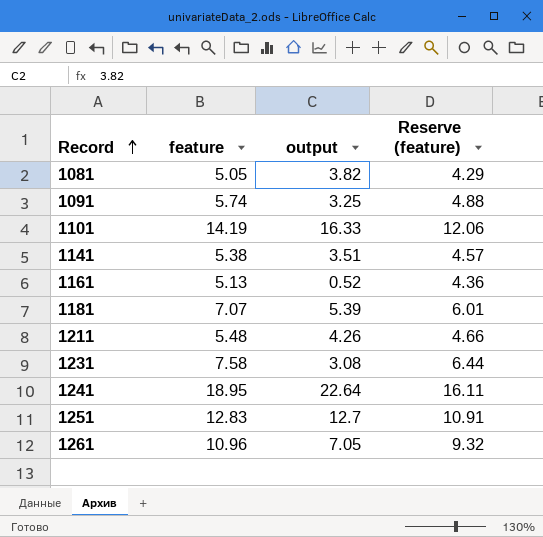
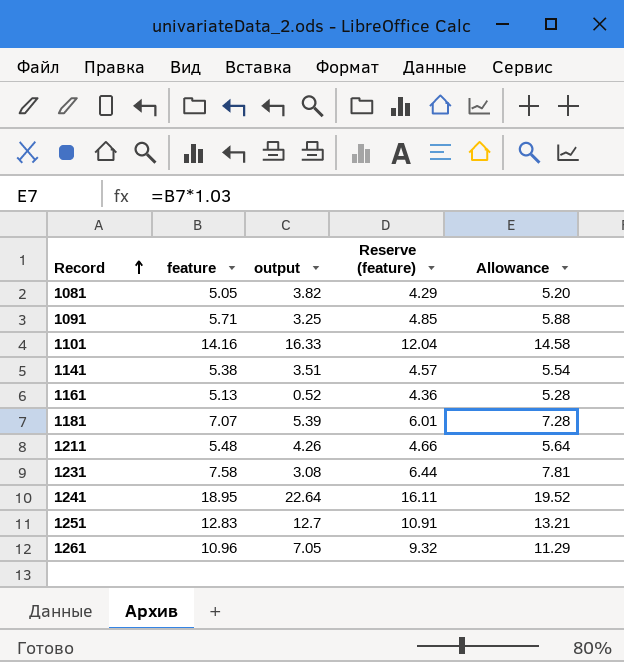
column Allowance | formula: none -> [feature] * 1.03
1091 | feature: 5.74 -> 5.71
1091 | Reserve (feature): 4.88 -> 4.85
1101 | feature: 14.19 -> 14.16
1101 | Reserve (feature): 12.06 -> 12.04

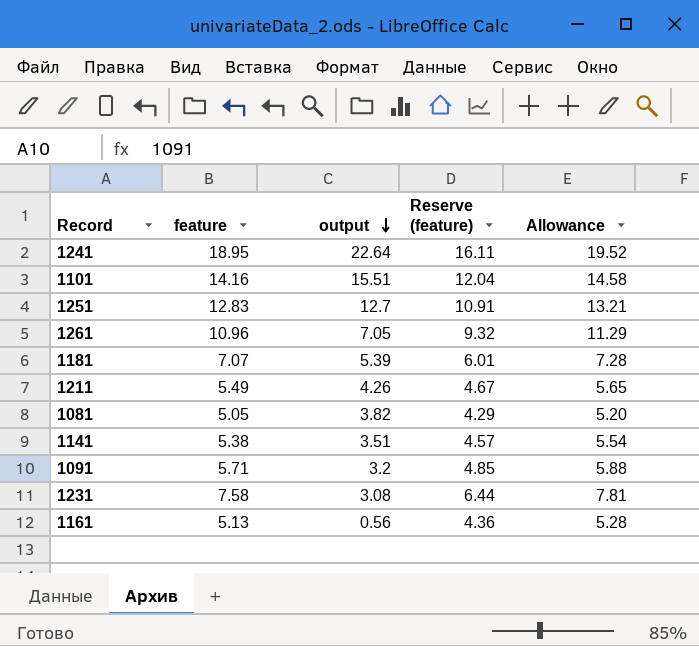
row order: Record ascending -> output descending
1101 | output: 16.33 -> 15.51
1211 | feature: 5.48 -> 5.49
1211 | Reserve (feature): 4.66 -> 4.67
1211 | Allowance: 5.64 -> 5.65
1091 | output: 3.25 -> 3.2
1161 | output: 0.52 -> 0.56

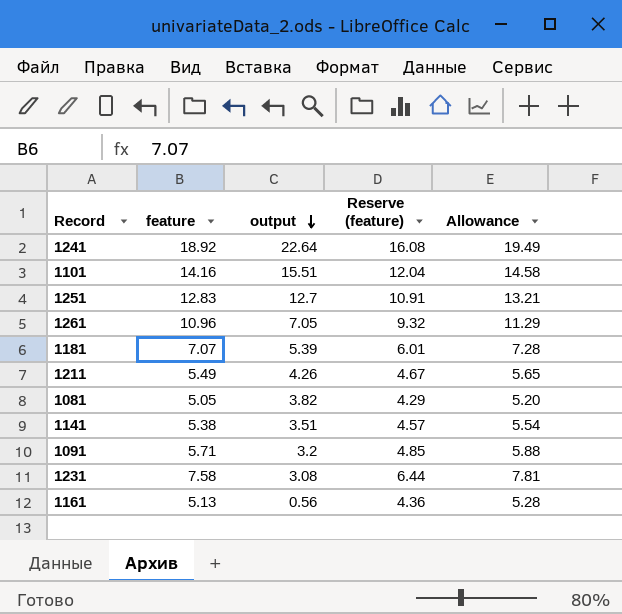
1241 | feature: 18.95 -> 18.92
1241 | Reserve (feature): 16.11 -> 16.08
1241 | Allowance: 19.52 -> 19.49

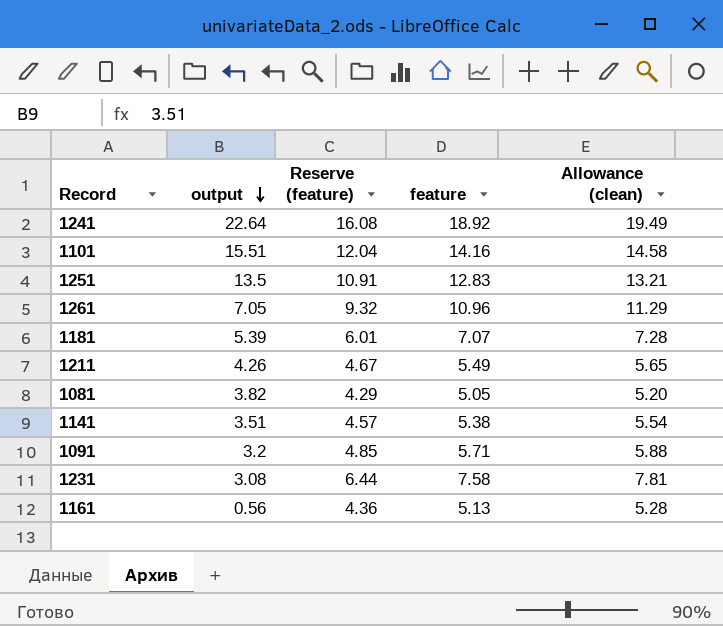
column feature | position: 2 -> 4
column name: Allowance -> Allowance (clean)
1251 | output: 12.7 -> 13.5

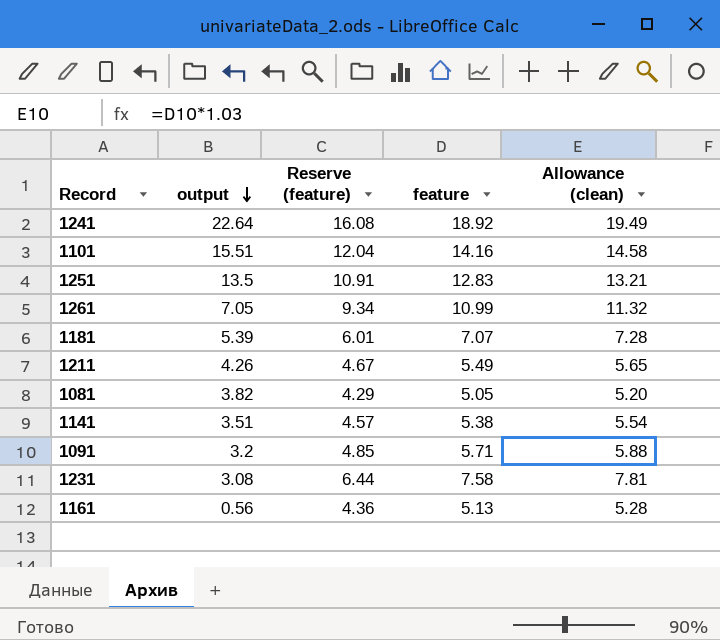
1261 | Reserve (feature): 9.32 -> 9.34
1261 | feature: 10.96 -> 10.99
1261 | Allowance (clean): 11.29 -> 11.32

